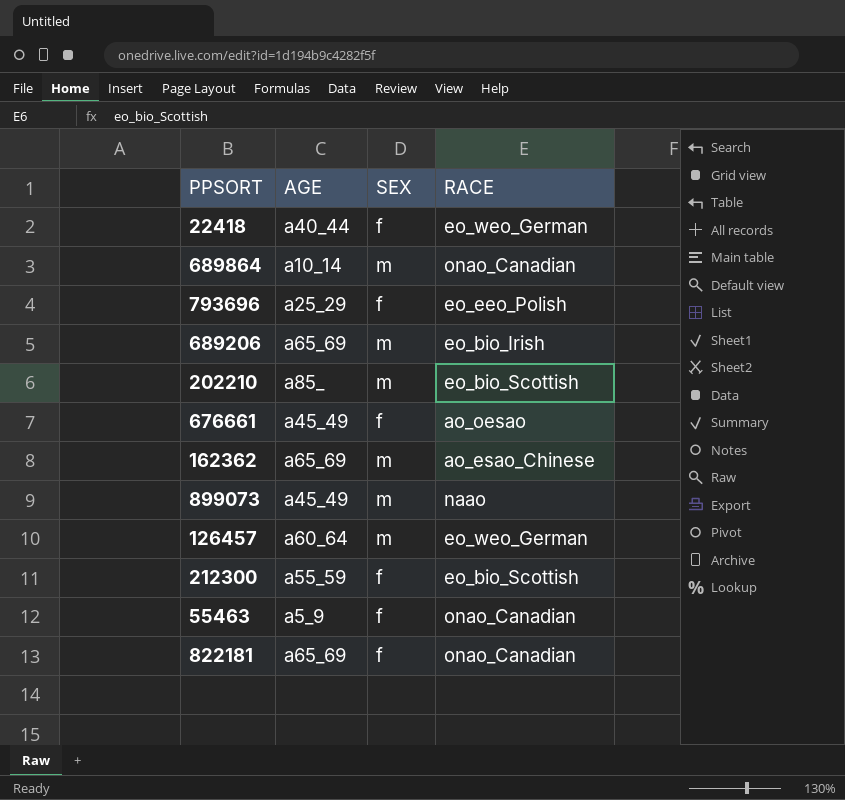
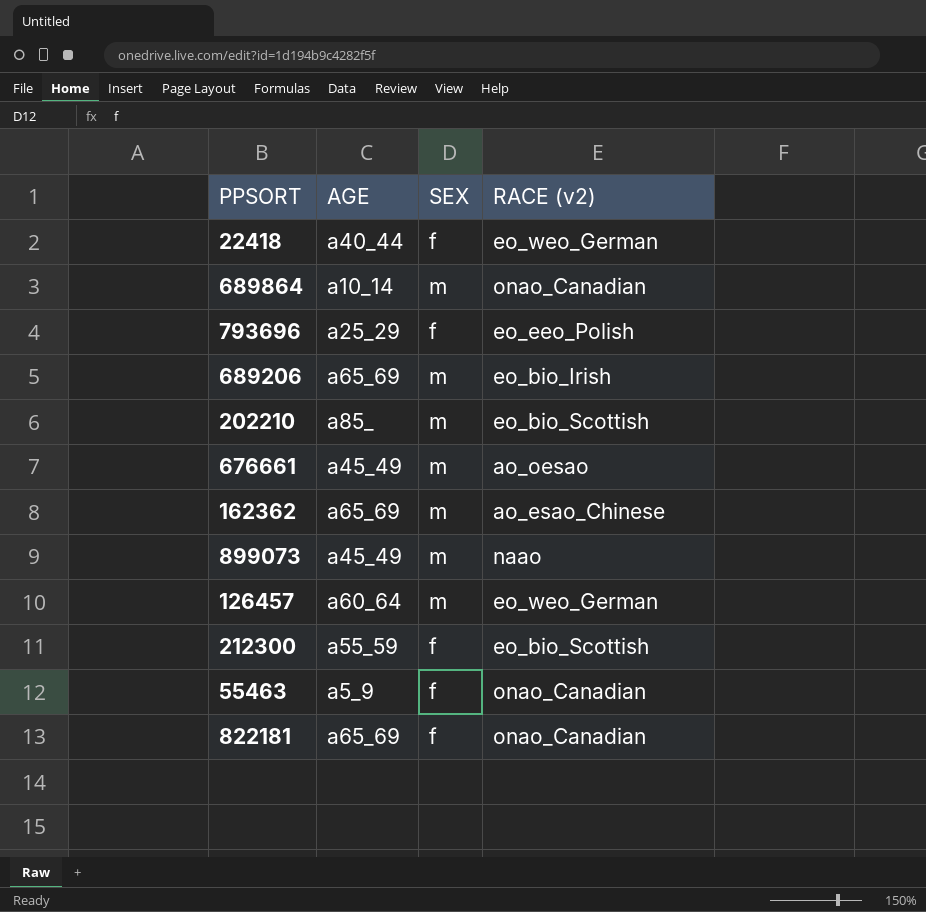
column name: RACE -> RACE (v2)
676661 | SEX: f -> m

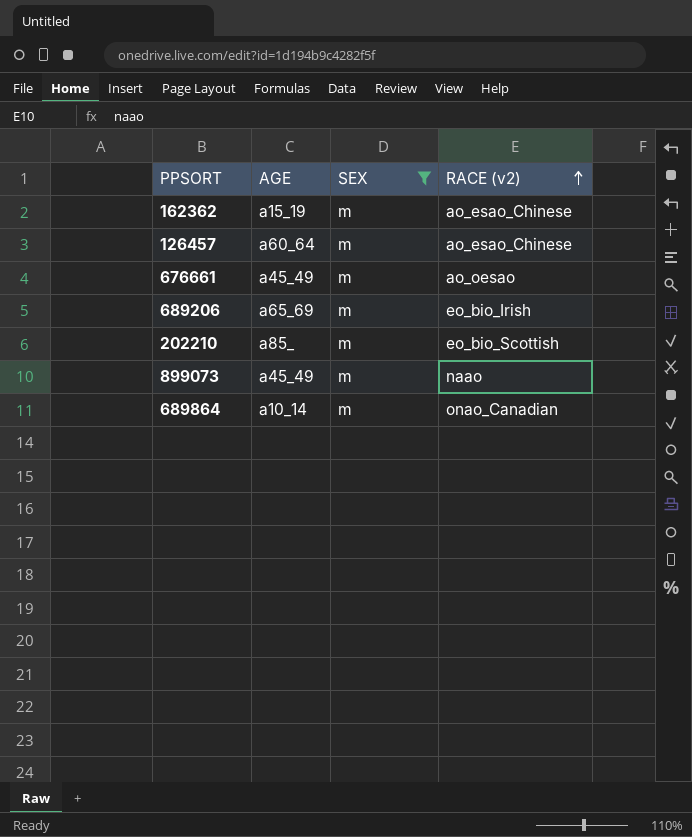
filter: none -> SEX = m
row order: none -> RACE (v2) ascending
162362 | AGE: a65_69 -> a15_19
126457 | RACE (v2): eo_weo_German -> ao_esao_Chinese

